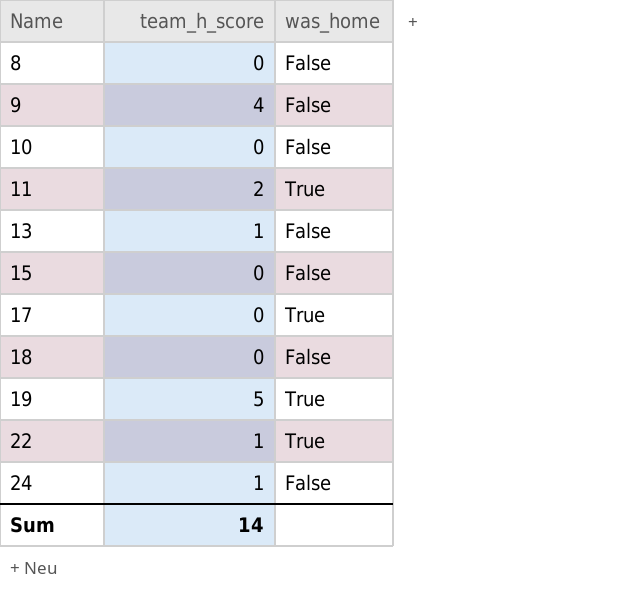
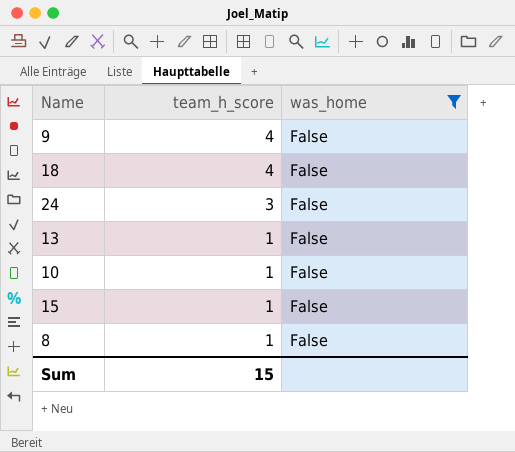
filter: none -> was_home = False
row order: Name ascending -> team_h_score descending
18 | team_h_score: 0 -> 4
24 | team_h_score: 1 -> 3
10 | team_h_score: 0 -> 1
15 | team_h_score: 0 -> 1
8 | team_h_score: 0 -> 1
Sum | team_h_score: 14 -> 15

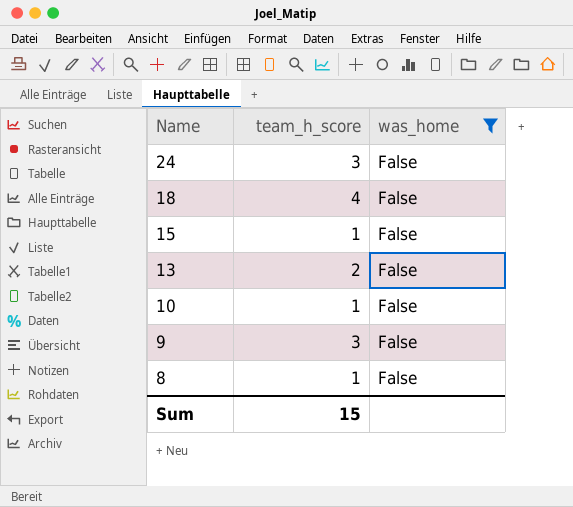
row order: team_h_score descending -> Name descending
13 | team_h_score: 1 -> 2
9 | team_h_score: 4 -> 3

